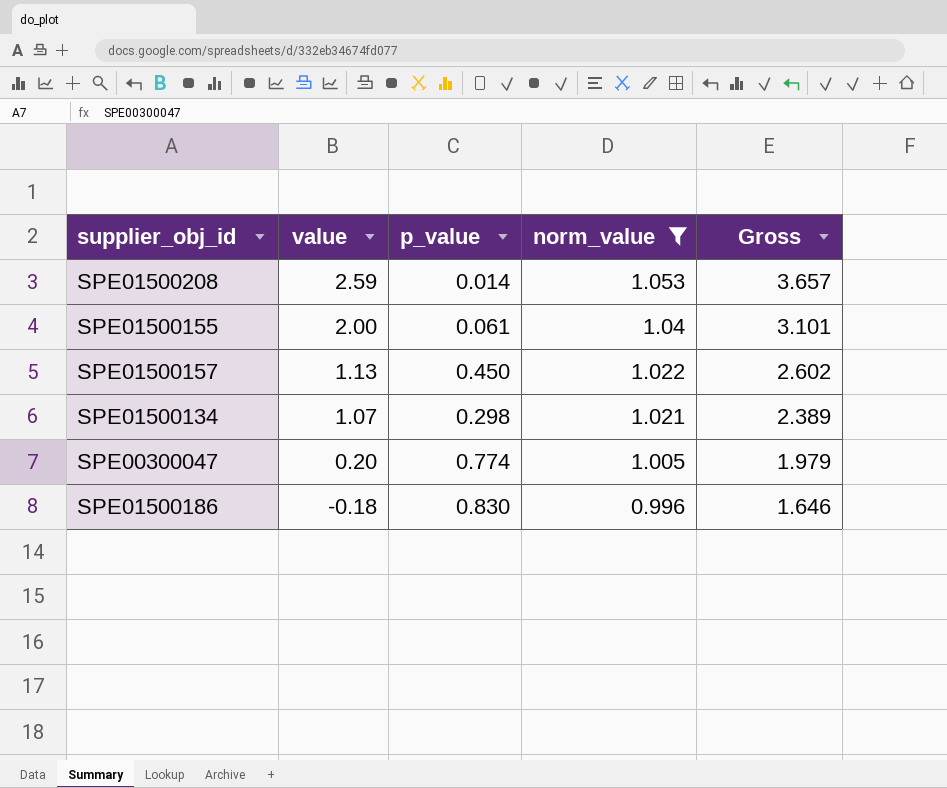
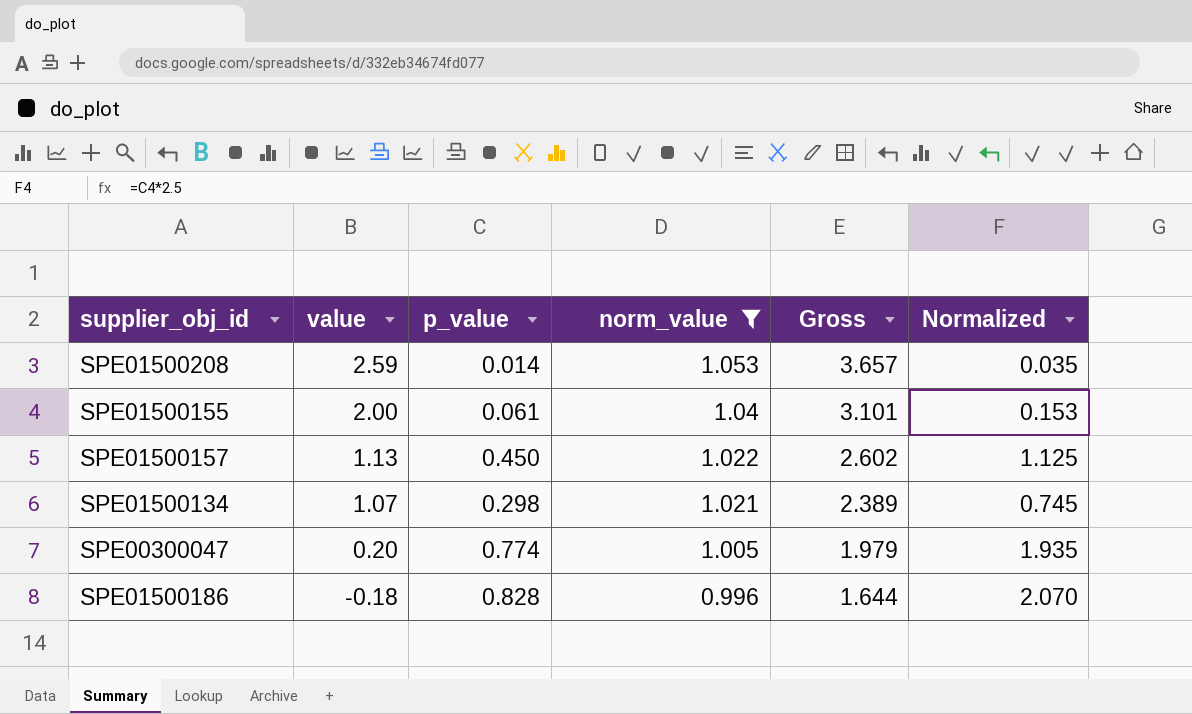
column Normalized | formula: none -> [p_value] * 2.5
SPE01500186 | p_value: 0.830 -> 0.828
SPE01500186 | Gross: 1.646 -> 1.644

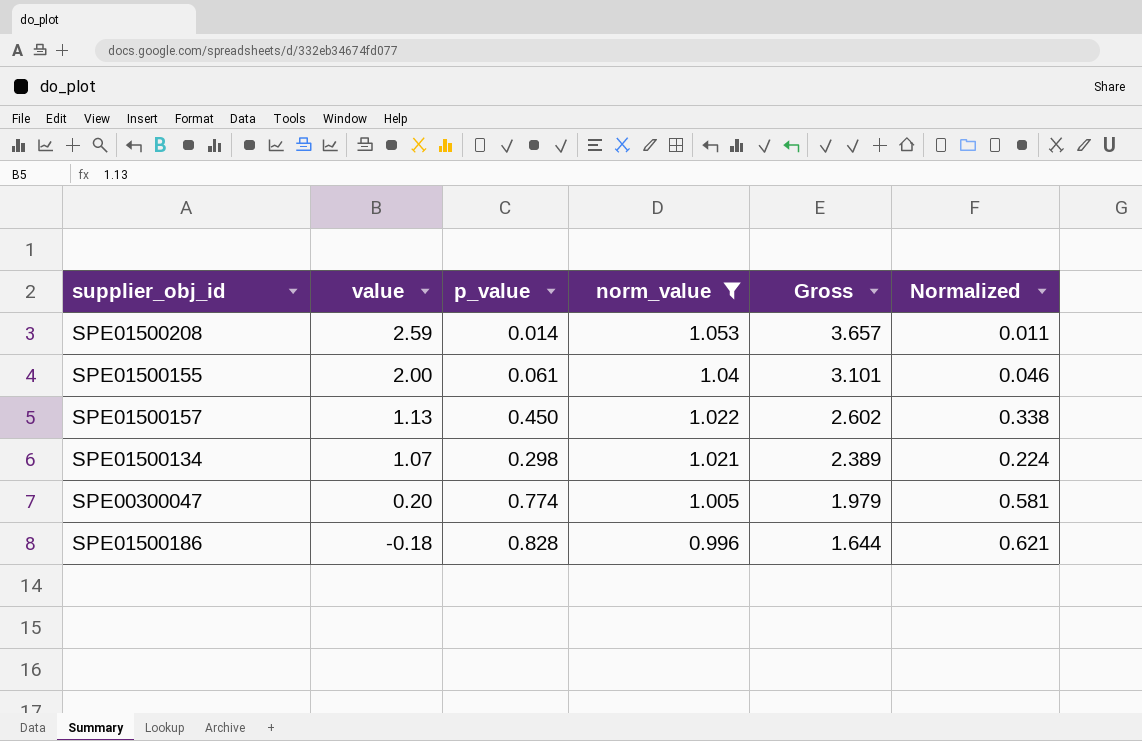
column Normalized | formula: [p_value] * 2.5 -> [p_value] * 0.75

